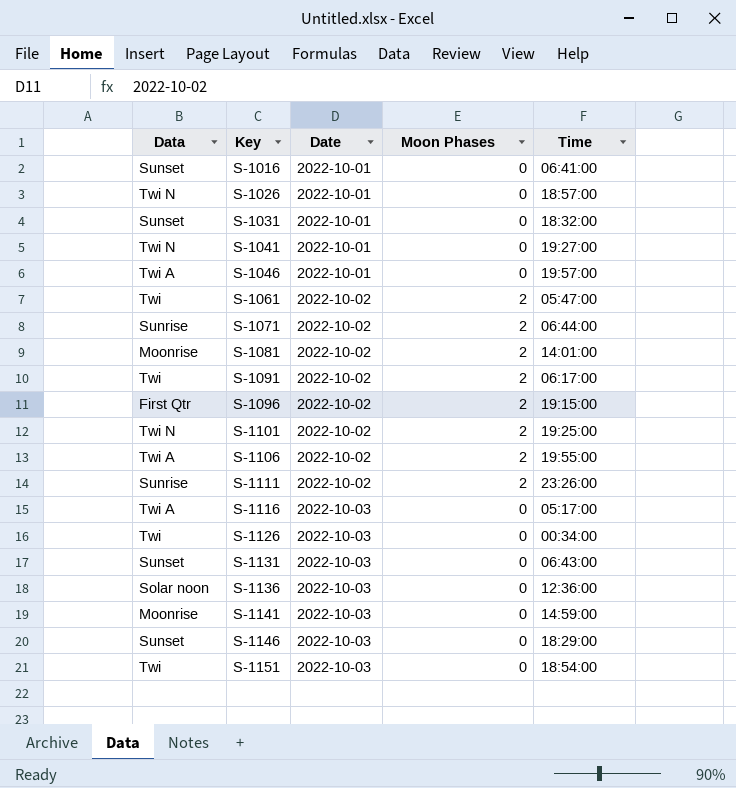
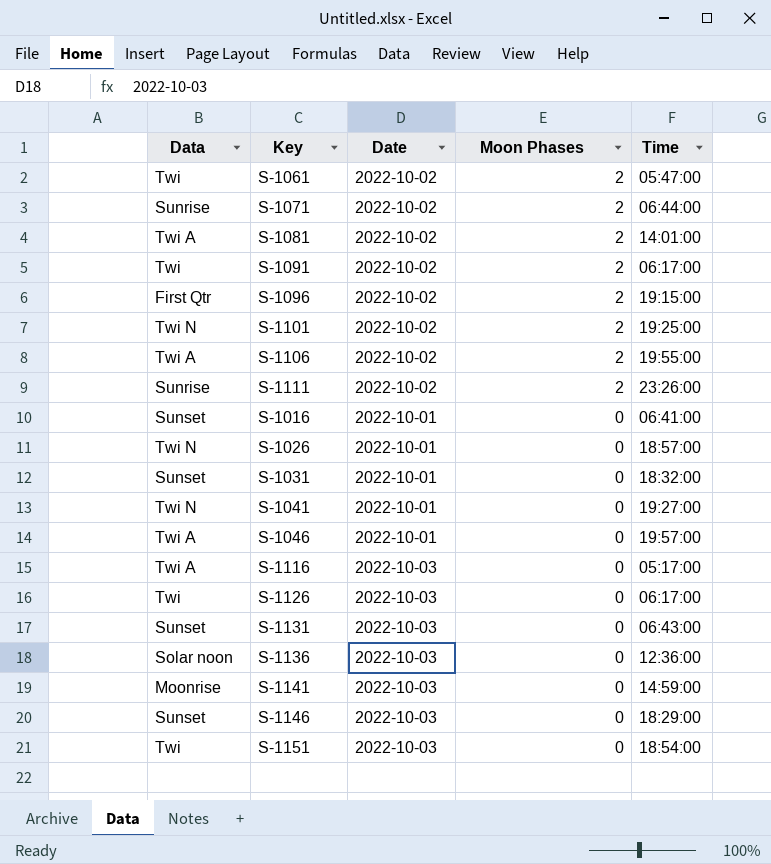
row order: Key ascending -> Moon Phases descending
S-1081 | Data: Moonrise -> Twi A
S-1126 | Time: 00:34:00 -> 06:17:00

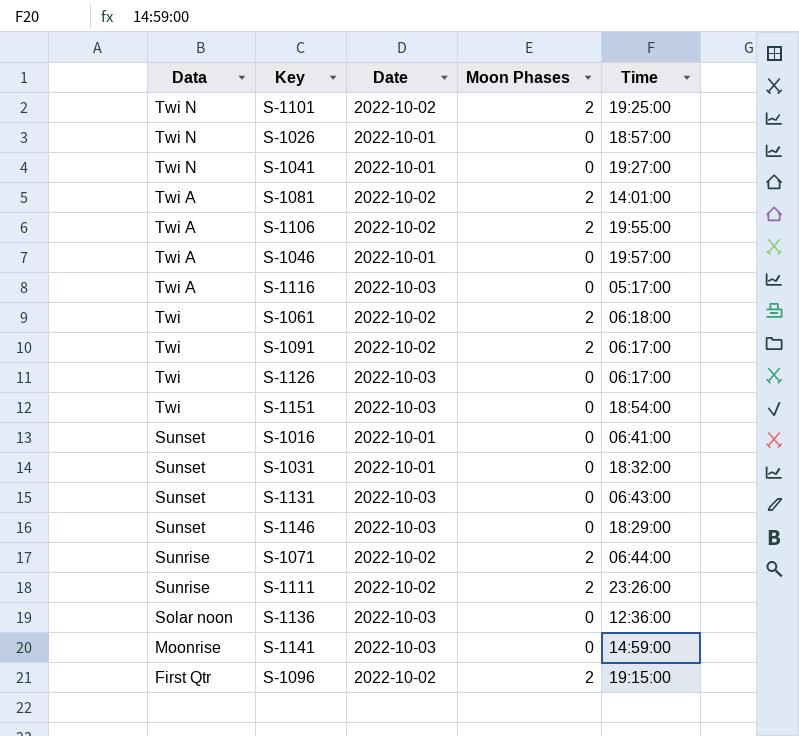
row order: Moon Phases descending -> Data descending
S-1061 | Time: 05:47:00 -> 06:18:00

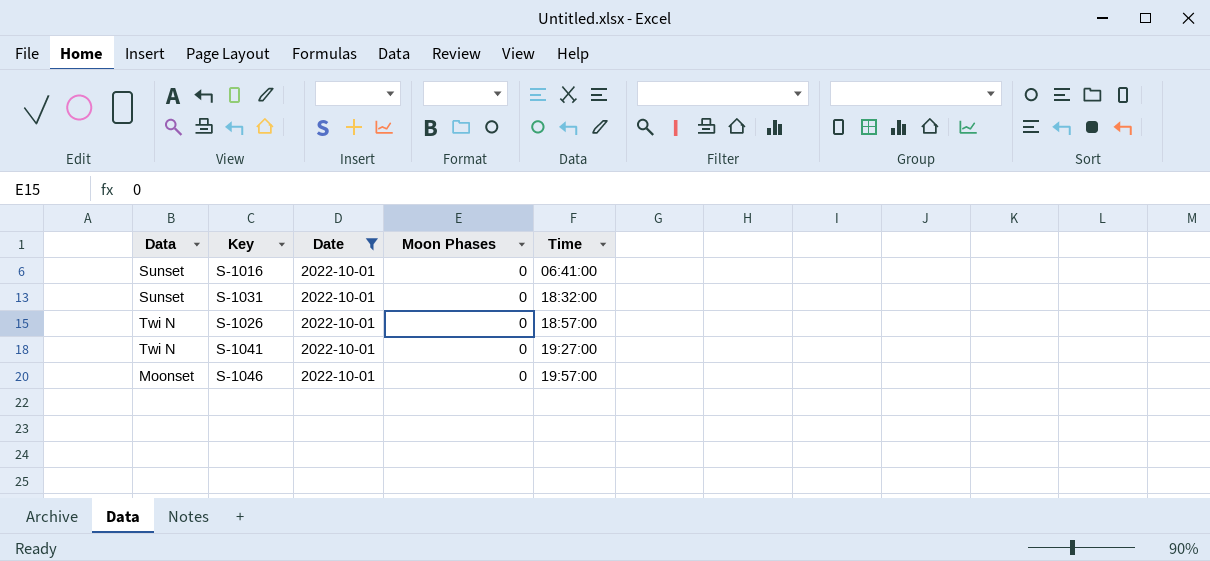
filter: none -> Date = 2022-10-01
row order: Data descending -> Time ascending
S-1046 | Data: Twi A -> Moonset

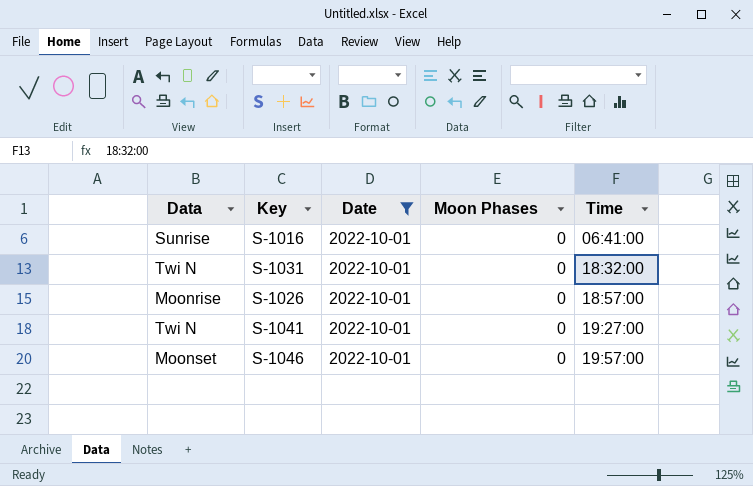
S-1016 | Data: Sunset -> Sunrise
S-1031 | Data: Sunset -> Twi N
S-1026 | Data: Twi N -> Moonrise

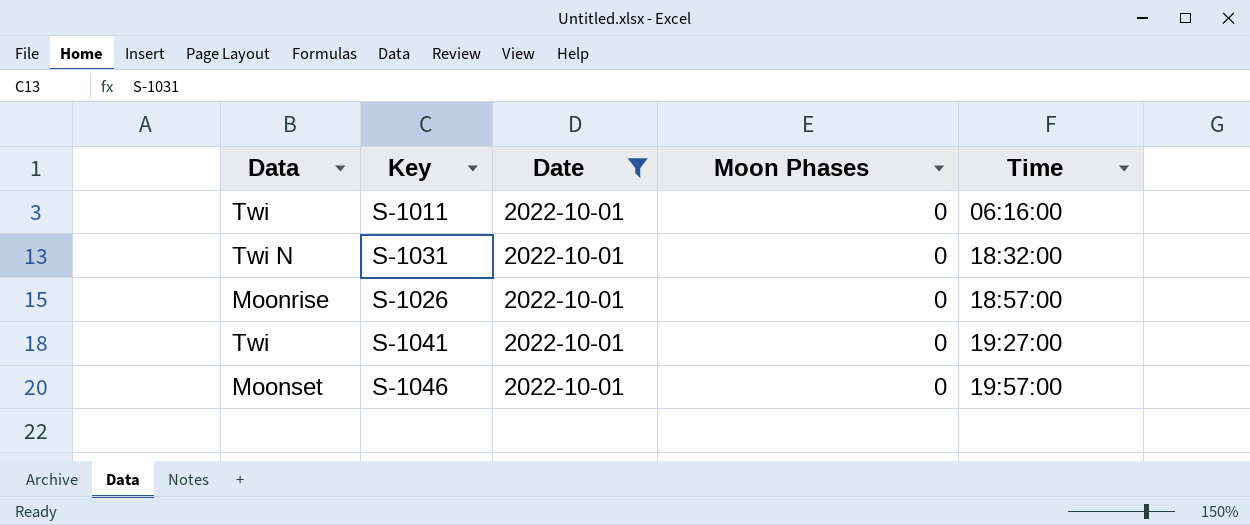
row S-1016: Sunrise | 2022-10-01 | 0 | 06:41:00 -> none
row S-1011: none -> Twi | 2022-10-01 | 0 | 06:16:00
S-1041 | Data: Twi N -> Twi

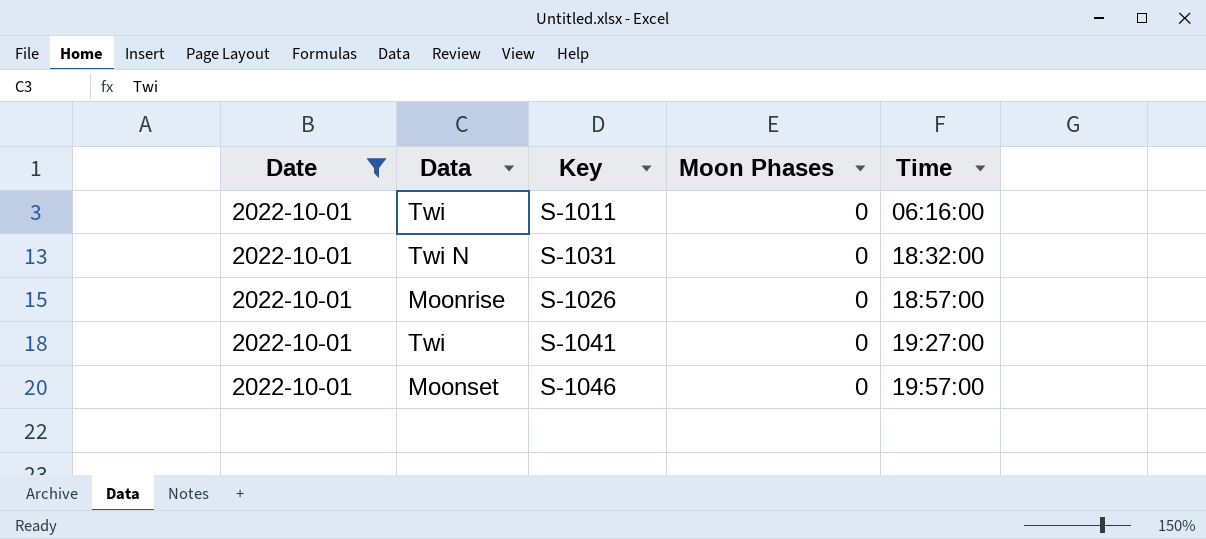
column Date | position: 3 -> 1

